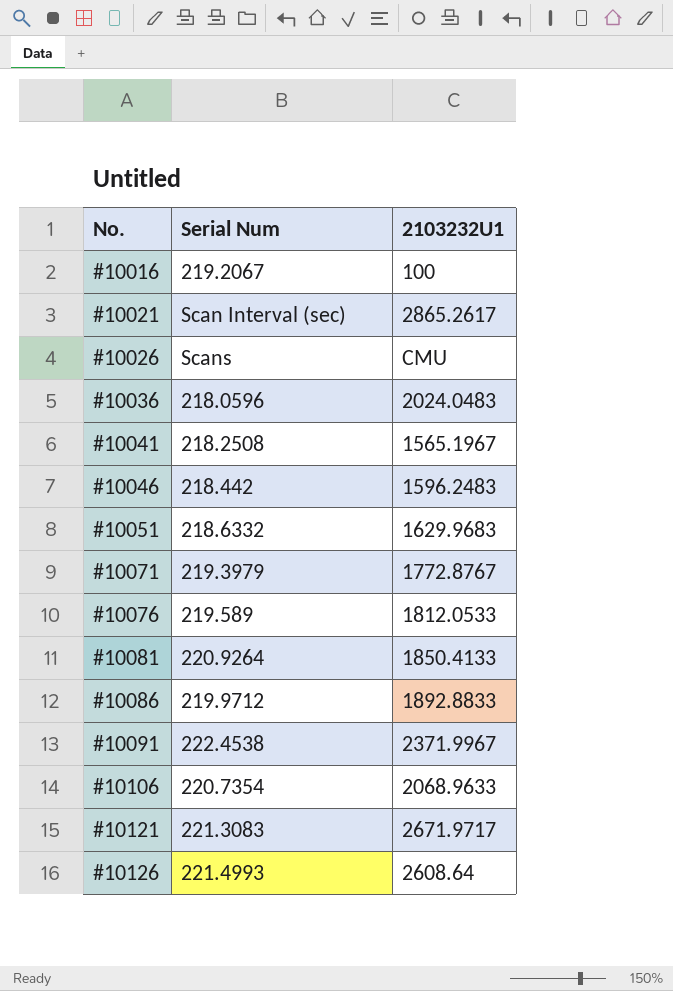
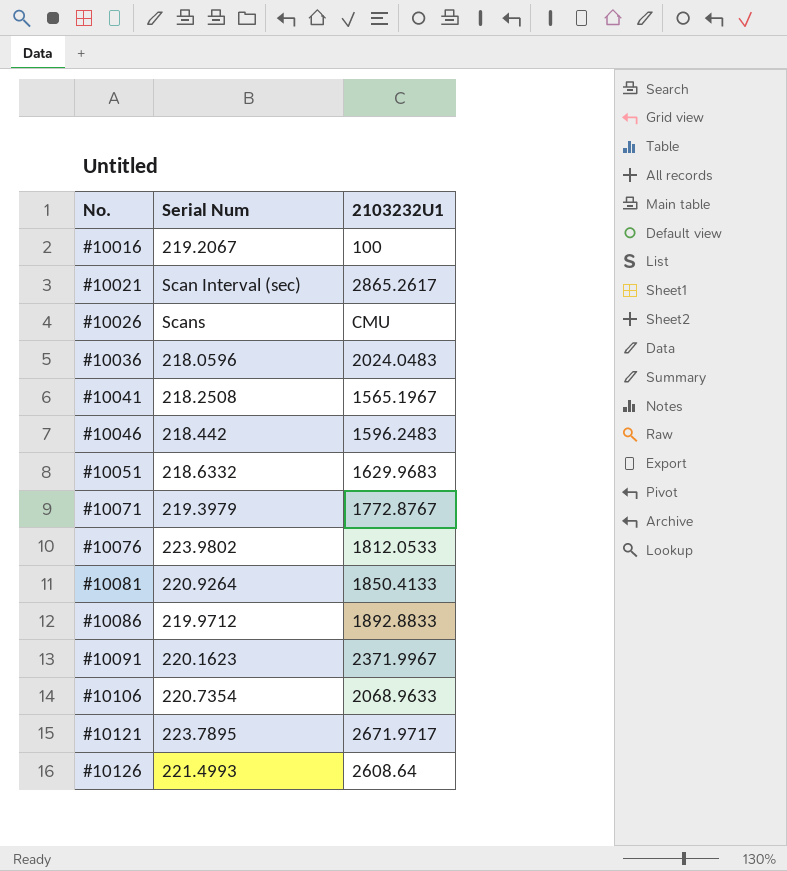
#10076 | Serial Num: 219.589 -> 223.9802
#10091 | Serial Num: 222.4538 -> 220.1623
#10121 | Serial Num: 221.3083 -> 223.7895

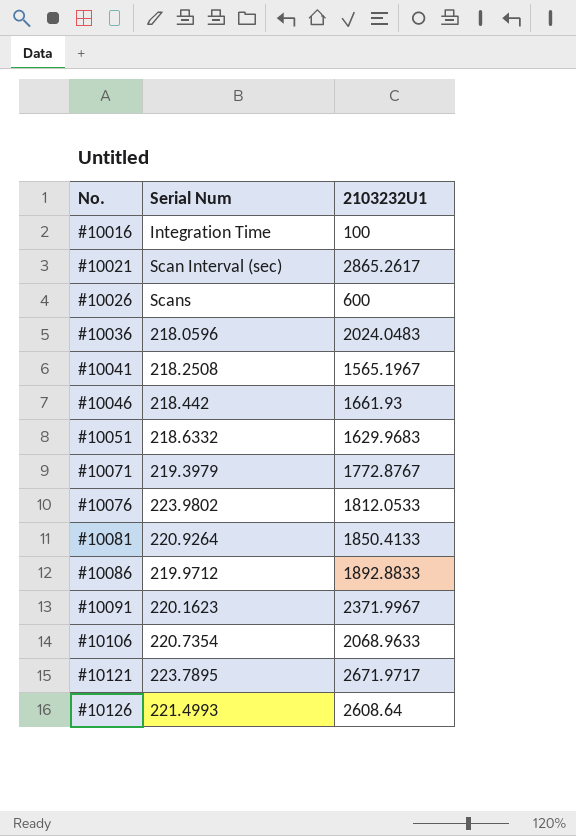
#10016 | Serial Num: 219.2067 -> Integration Time
#10026 | 2103232U1: CMU -> 600
#10046 | 2103232U1: 1596.2483 -> 1661.93

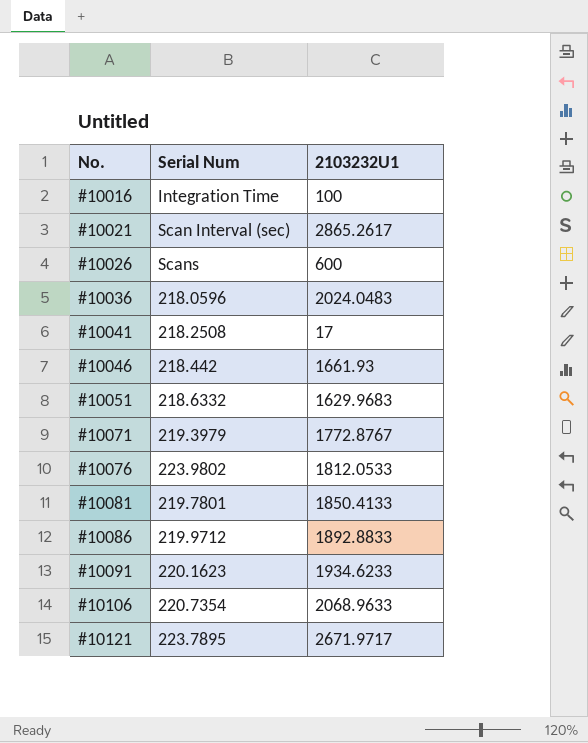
row #10126: 221.4993 | 2608.64 -> none
#10041 | 2103232U1: 1565.1967 -> 17
#10081 | Serial Num: 220.9264 -> 219.7801
#10091 | 2103232U1: 2371.9967 -> 1934.6233

